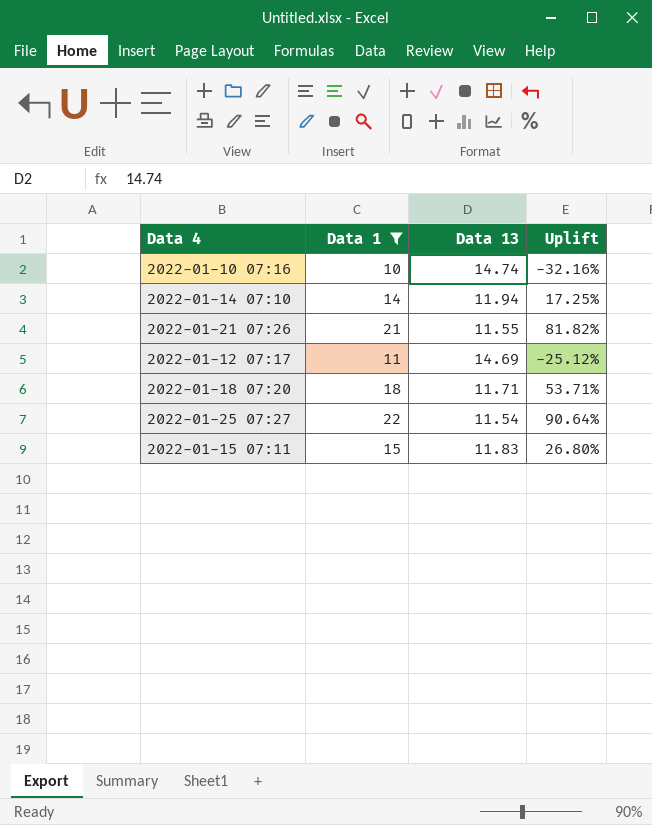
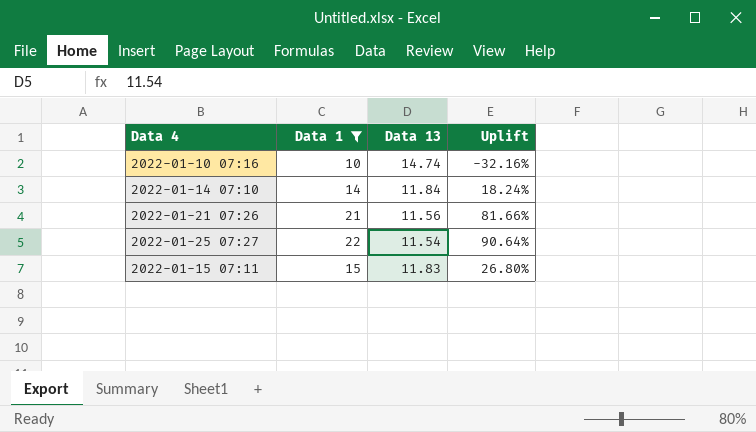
row 2022-01-12 07:17: 11 | 14.69 | -25.12% -> none
row 2022-01-18 07:20: 18 | 11.71 | 53.71% -> none
2022-01-14 07:10 | Data 13: 11.94 -> 11.84
2022-01-14 07:10 | Uplift: 17.25% -> 18.24%
2022-01-21 07:26 | Data 13: 11.55 -> 11.56
2022-01-21 07:26 | Uplift: 81.82% -> 81.66%

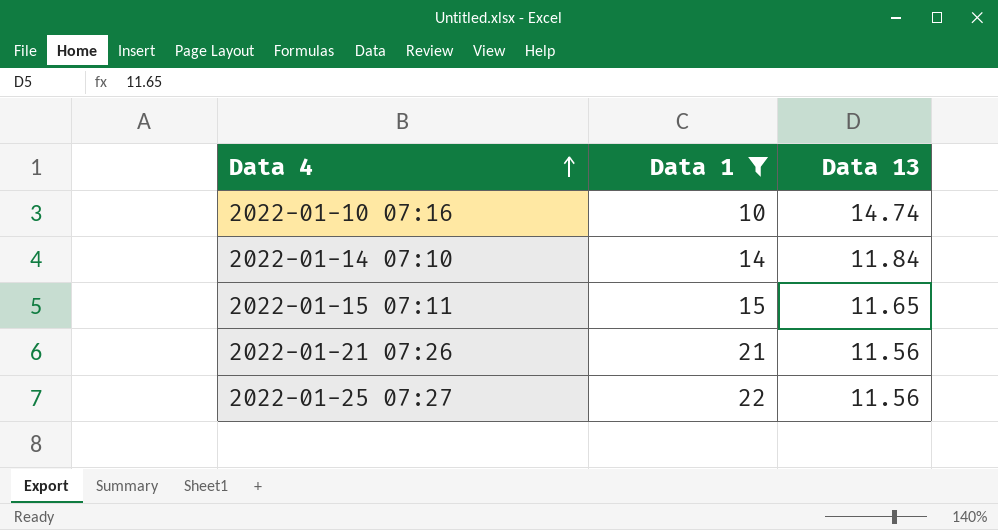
row order: none -> Data 4 ascending
column Uplift | formula: ([Data 1] - [Data 13]) / [Data 13] -> none
2022-01-15 07:11 | Data 13: 11.83 -> 11.65
2022-01-25 07:27 | Data 13: 11.54 -> 11.56

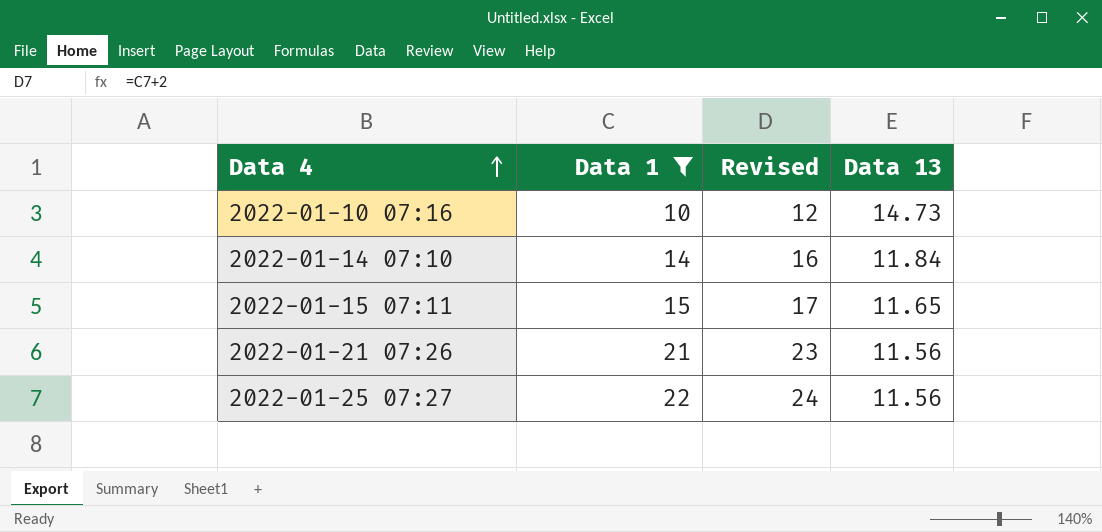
column Revised | formula: none -> [Data 1] + 2
2022-01-10 07:16 | Data 13: 14.74 -> 14.73

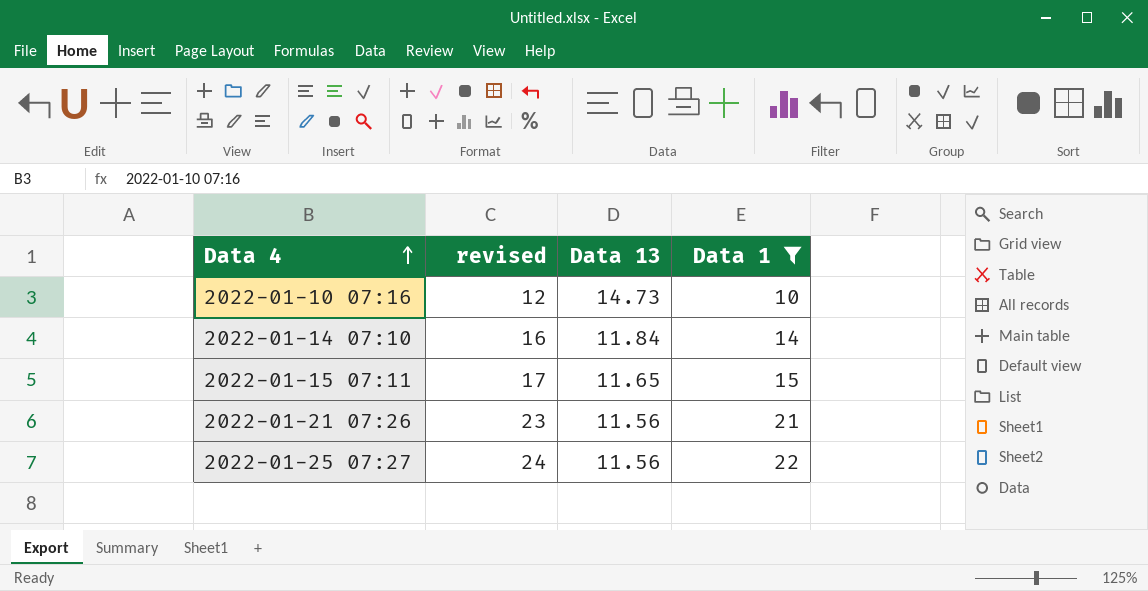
column name: Revised -> revised
column Data 1 | position: 2 -> 4

